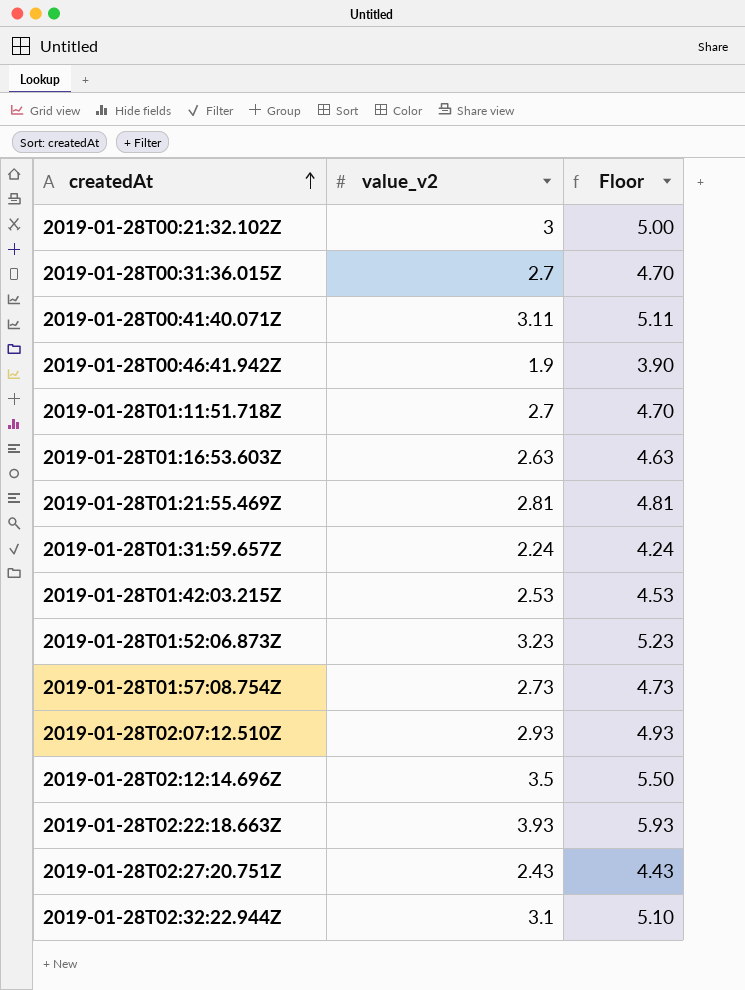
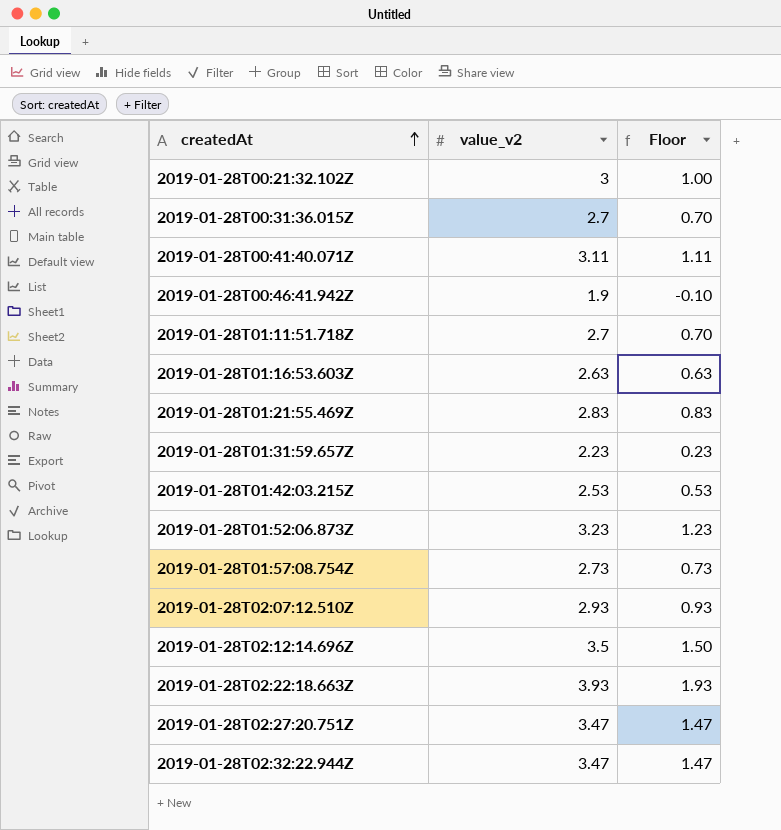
column Floor | formula: [value_v2] + 2 -> [value_v2] - 2
2019-01-28T01:21:55.469Z | value_v2: 2.81 -> 2.83
2019-01-28T01:31:59.657Z | value_v2: 2.24 -> 2.23
2019-01-28T02:27:20.751Z | value_v2: 2.43 -> 3.47
2019-01-28T02:32:22.944Z | value_v2: 3.1 -> 3.47

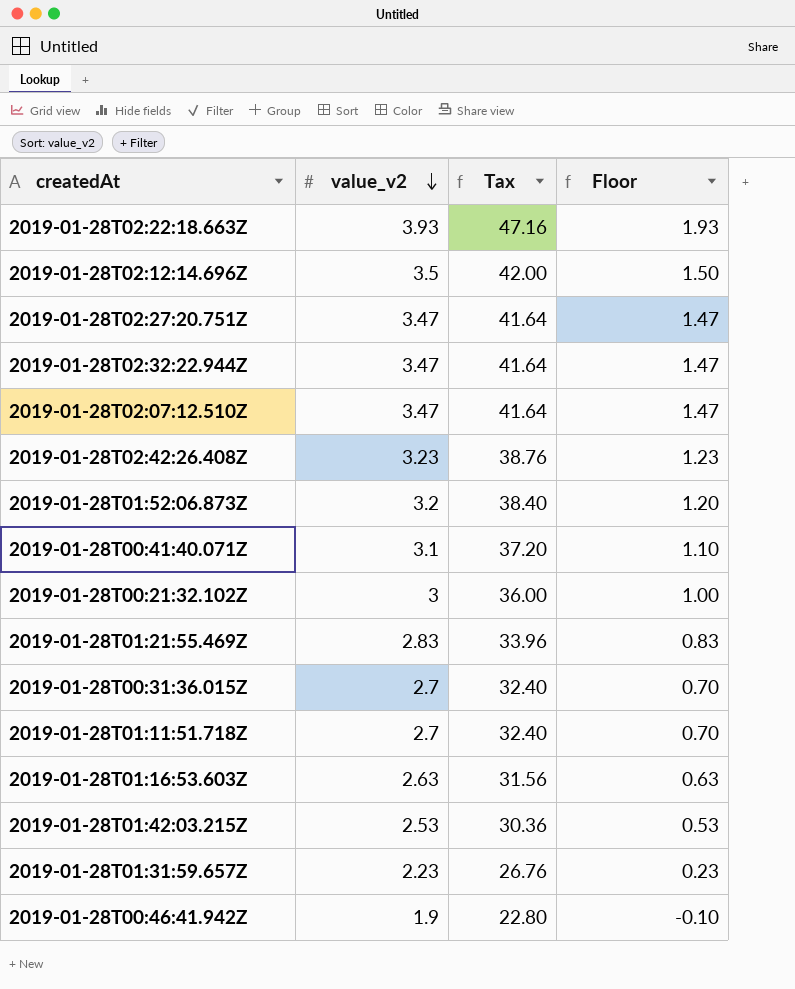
row order: createdAt ascending -> value_v2 descending
column Tax | formula: none -> [value_v2] * 12
row 2019-01-28T01:57:08.754Z: 2.73 | 0.73 -> none
2019-01-28T02:07:12.510Z | value_v2: 2.93 -> 3.47
2019-01-28T02:07:12.510Z | Floor: 0.93 -> 1.47
row 2019-01-28T02:42:26.408Z: none -> 3.23 | 38.76 | 1.23
2019-01-28T01:52:06.873Z | value_v2: 3.23 -> 3.2
2019-01-28T01:52:06.873Z | Floor: 1.23 -> 1.20
2019-01-28T00:41:40.071Z | value_v2: 3.11 -> 3.1
2019-01-28T00:41:40.071Z | Floor: 1.11 -> 1.10

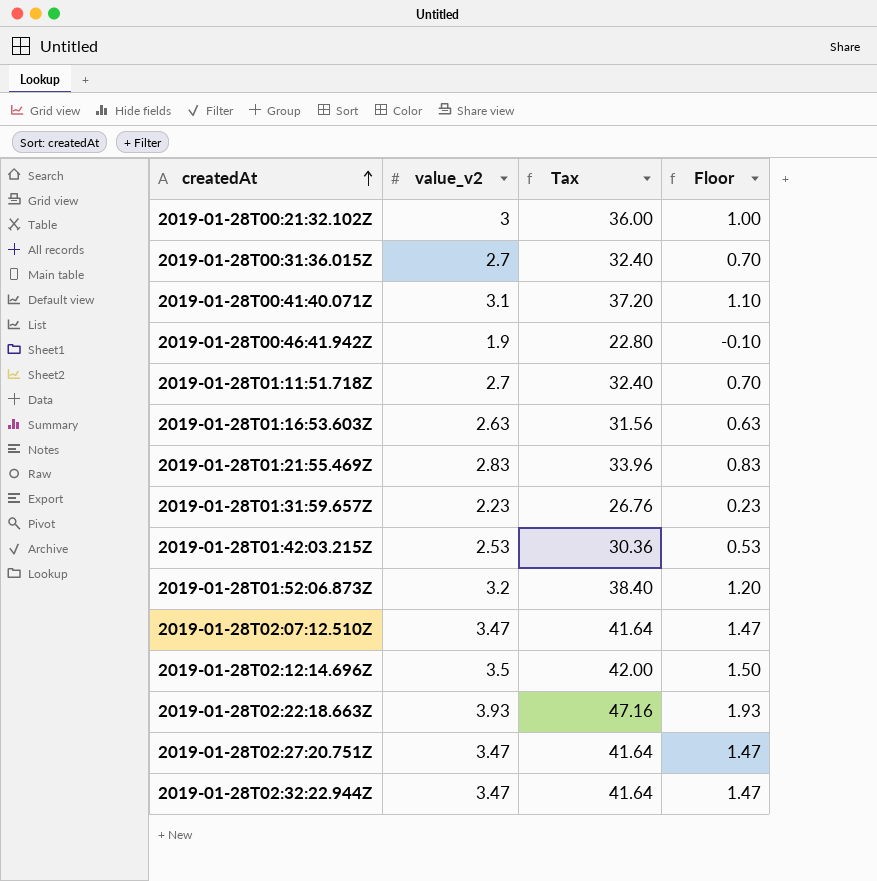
row order: value_v2 descending -> createdAt ascending
row 2019-01-28T02:42:26.408Z: 3.23 | 38.76 | 1.23 -> none

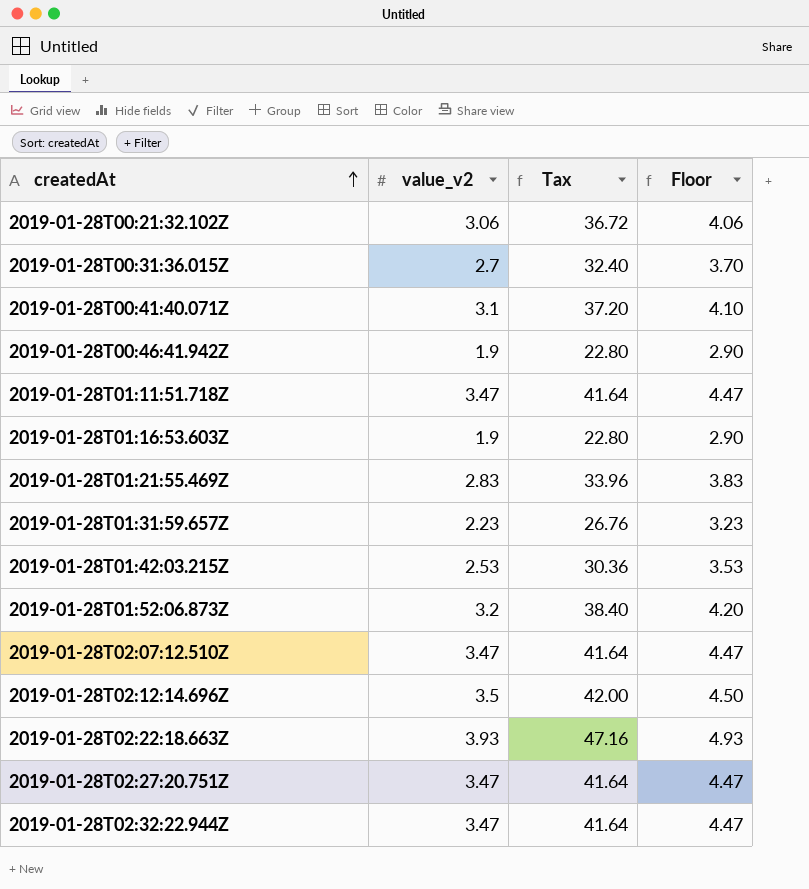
column Floor | formula: [value_v2] - 2 -> [value_v2] + 1
2019-01-28T00:21:32.102Z | value_v2: 3 -> 3.06
2019-01-28T00:21:32.102Z | Tax: 36.00 -> 36.72
2019-01-28T01:11:51.718Z | value_v2: 2.7 -> 3.47
2019-01-28T01:11:51.718Z | Tax: 32.40 -> 41.64
2019-01-28T01:16:53.603Z | value_v2: 2.63 -> 1.9
2019-01-28T01:16:53.603Z | Tax: 31.56 -> 22.80

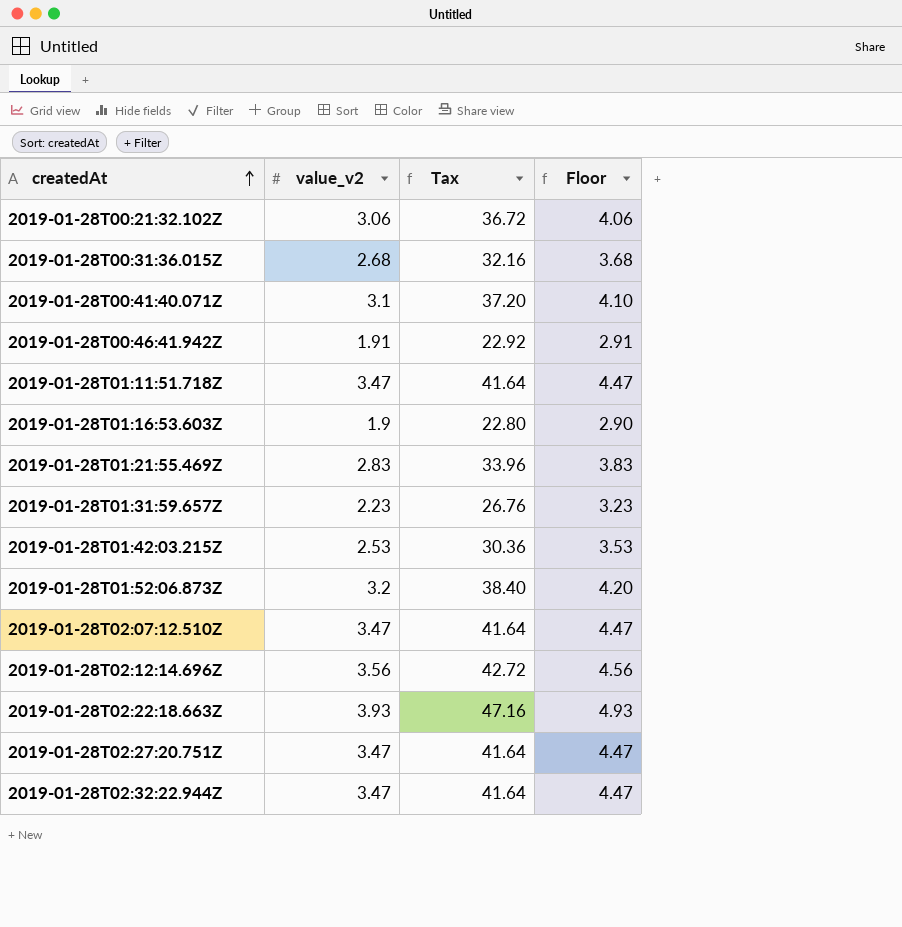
2019-01-28T00:31:36.015Z | value_v2: 2.7 -> 2.68
2019-01-28T00:31:36.015Z | Tax: 32.40 -> 32.16
2019-01-28T00:31:36.015Z | Floor: 3.70 -> 3.68
2019-01-28T00:46:41.942Z | value_v2: 1.9 -> 1.91
2019-01-28T00:46:41.942Z | Tax: 22.80 -> 22.92
2019-01-28T00:46:41.942Z | Floor: 2.90 -> 2.91
2019-01-28T02:12:14.696Z | value_v2: 3.5 -> 3.56
2019-01-28T02:12:14.696Z | Tax: 42.00 -> 42.72
2019-01-28T02:12:14.696Z | Floor: 4.50 -> 4.56

